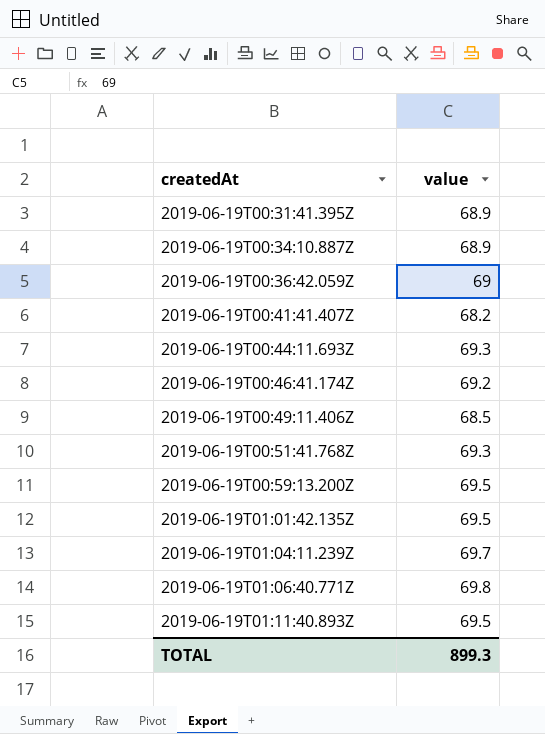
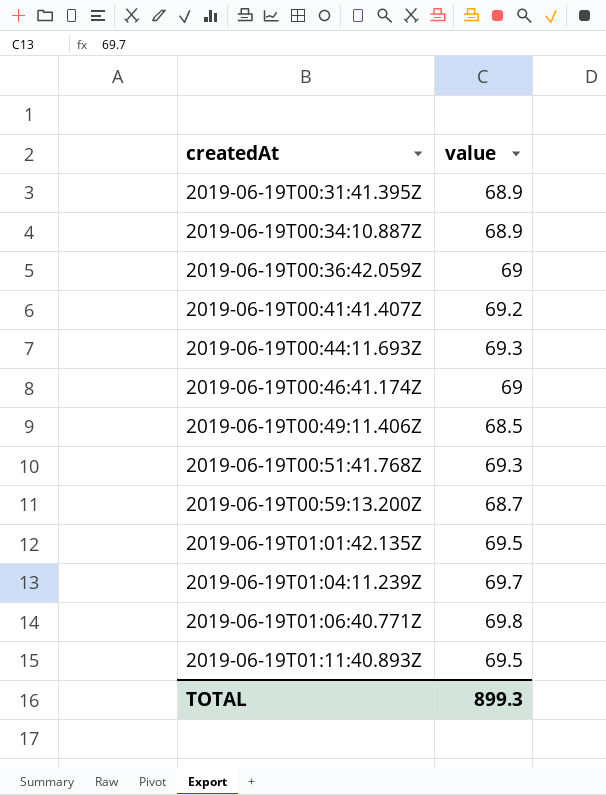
2019-06-19T00:41:41.407Z | value: 68.2 -> 69.2
2019-06-19T00:46:41.174Z | value: 69.2 -> 69
2019-06-19T00:59:13.200Z | value: 69.5 -> 68.7

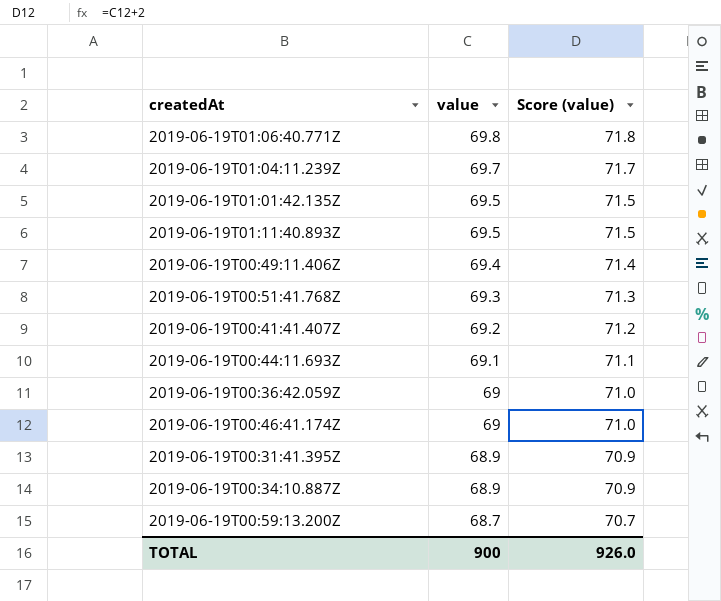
row order: createdAt ascending -> value descending
column Score (value) | formula: none -> [value] + 2
2019-06-19T00:49:11.406Z | value: 68.5 -> 69.4
2019-06-19T00:44:11.693Z | value: 69.3 -> 69.1
TOTAL | value: 899.3 -> 900

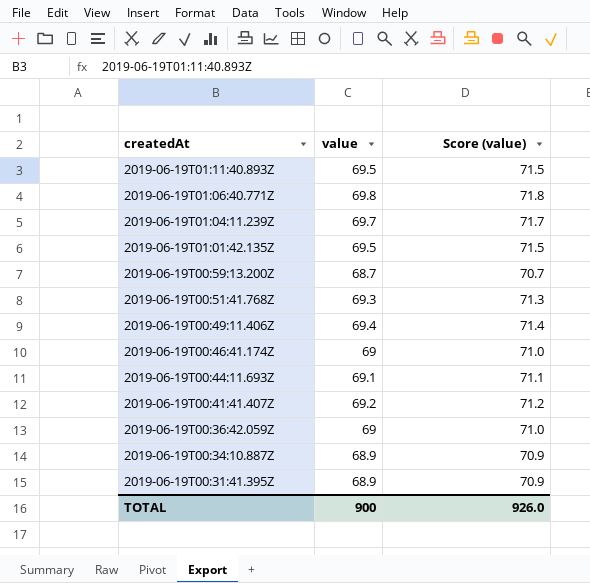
row order: value descending -> createdAt descending

